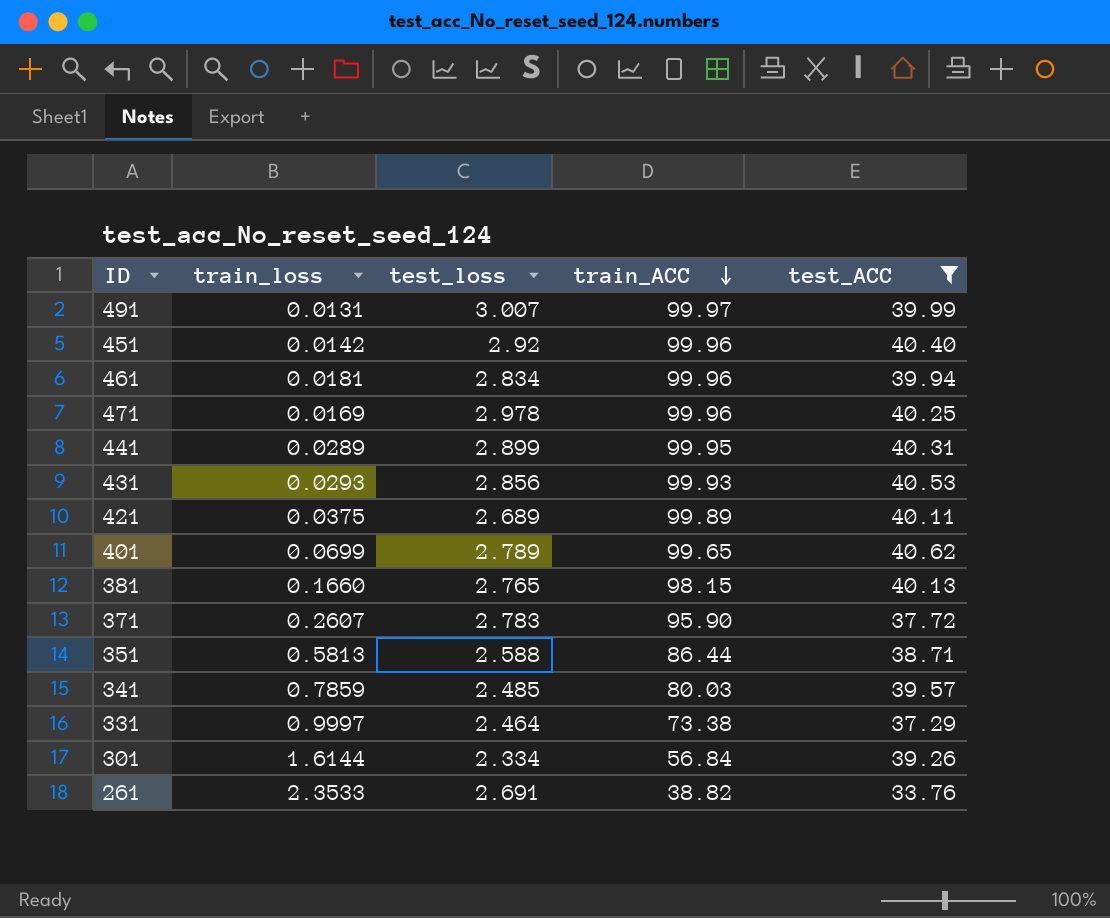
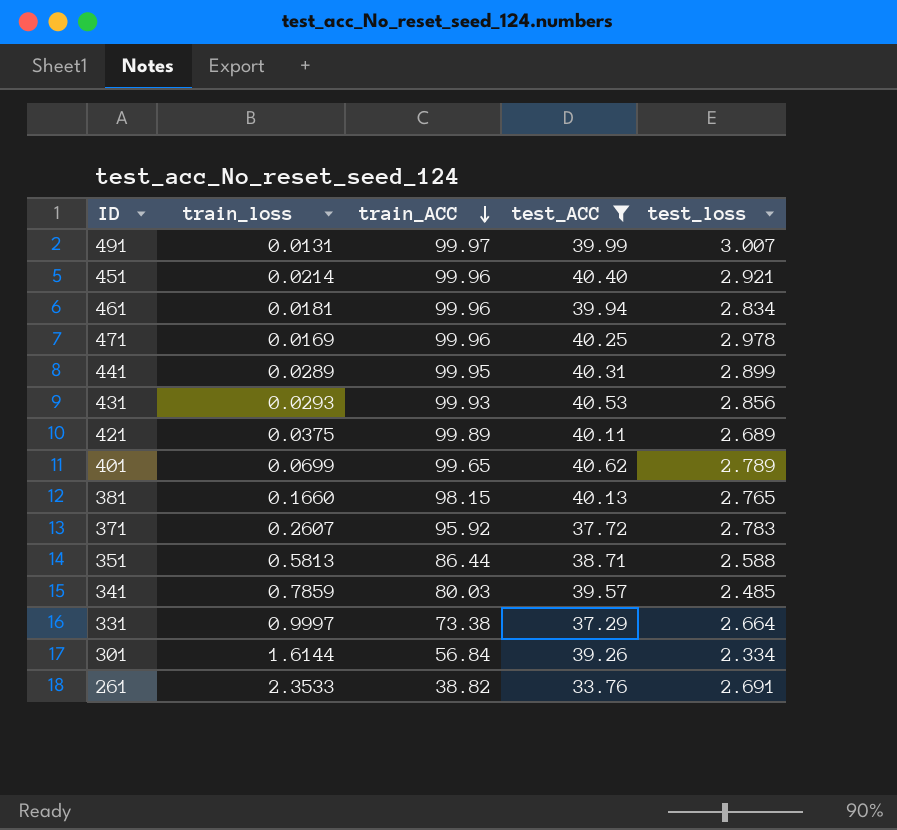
column test_loss | position: 3 -> 5
451 | train_loss: 0.0142 -> 0.0214
451 | test_loss: 2.92 -> 2.921
371 | train_ACC: 95.90 -> 95.92
331 | test_loss: 2.464 -> 2.664

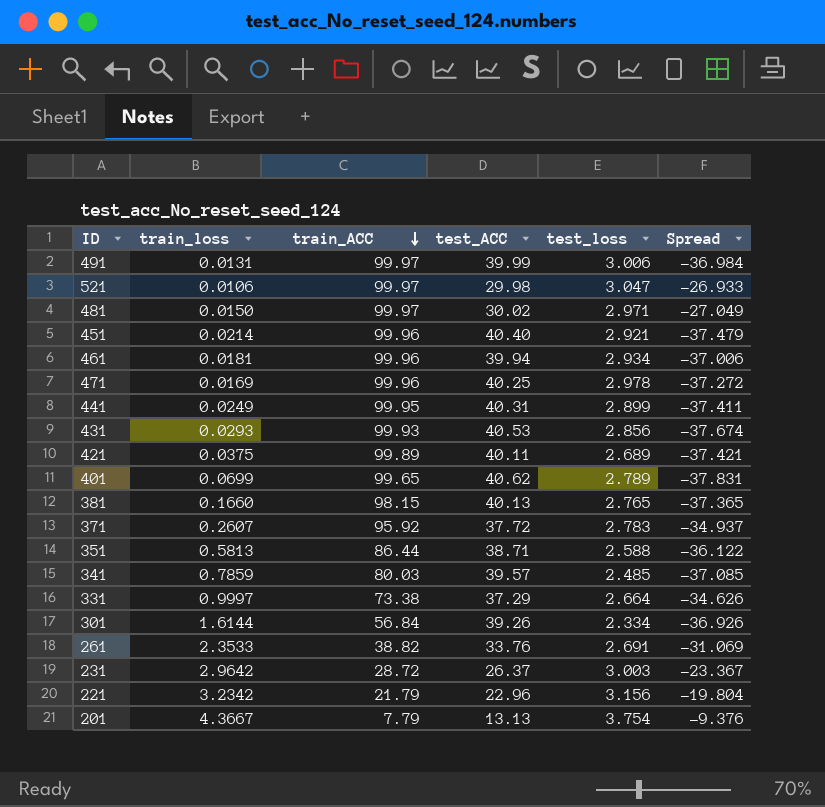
filter: test_ACC >= 33.76 -> none
column Spread | formula: none -> [test_loss] - [test_ACC]
491 | test_loss: 3.007 -> 3.006
461 | test_loss: 2.834 -> 2.934
441 | train_loss: 0.0289 -> 0.0249

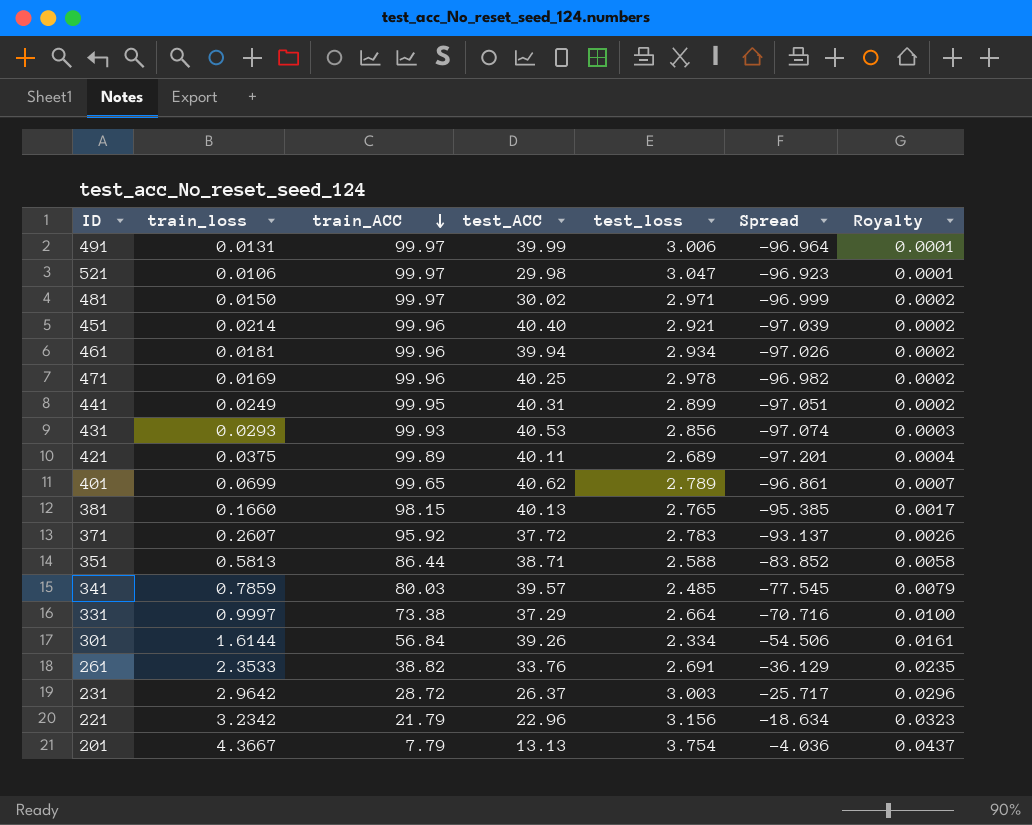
column Spread | formula: [test_loss] - [test_ACC] -> [test_loss] - [train_ACC]
column Royalty | formula: none -> [train_loss] * 0.01

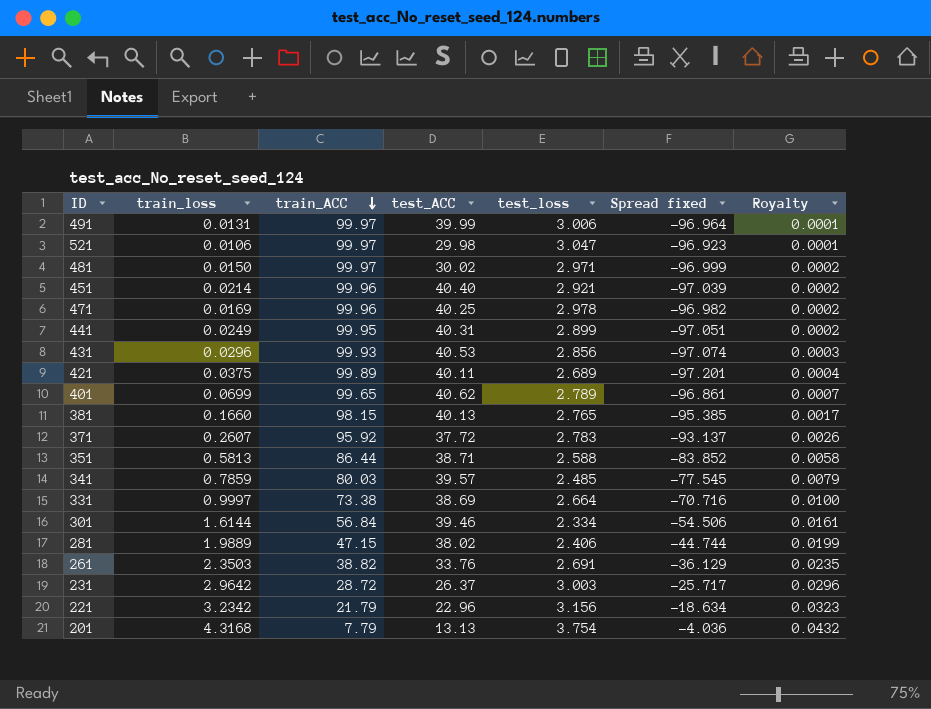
column name: Spread -> Spread fixed
row 461: 0.0181 | 99.96 | 39.94 | 2.934 | -97.026 | 0.0002 -> none
431 | train_loss: 0.0293 -> 0.0296
331 | test_ACC: 37.29 -> 38.69
301 | test_ACC: 39.26 -> 39.46
row 281: none -> 1.9889 | 47.15 | 38.02 | 2.406 | -44.744 | 0.0199
261 | train_loss: 2.3533 -> 2.3503
201 | train_loss: 4.3667 -> 4.3168
201 | Royalty: 0.0437 -> 0.0432

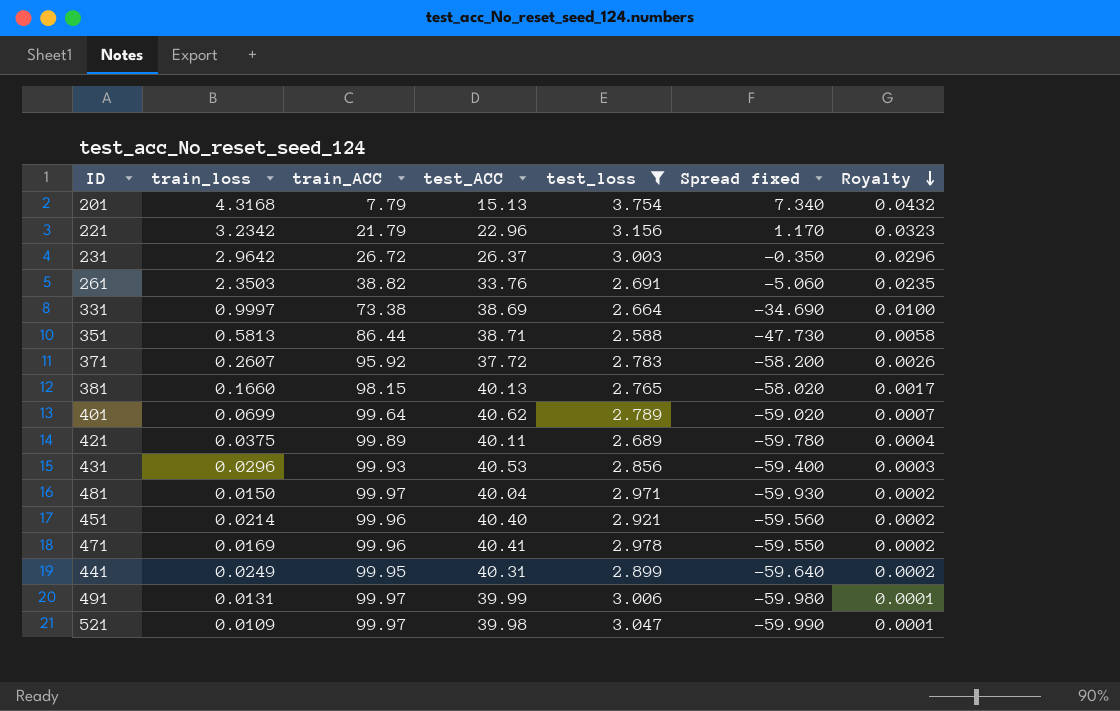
filter: none -> test_loss >= 2.588
row order: train_ACC descending -> Royalty descending
column Spread fixed | formula: [test_loss] - [train_ACC] -> [test_ACC] - [train_ACC]
201 | test_ACC: 13.13 -> 15.13
231 | train_ACC: 28.72 -> 26.72
401 | train_ACC: 99.65 -> 99.64
481 | test_ACC: 30.02 -> 40.04
471 | test_ACC: 40.25 -> 40.41
521 | train_loss: 0.0106 -> 0.0109
521 | test_ACC: 29.98 -> 39.98

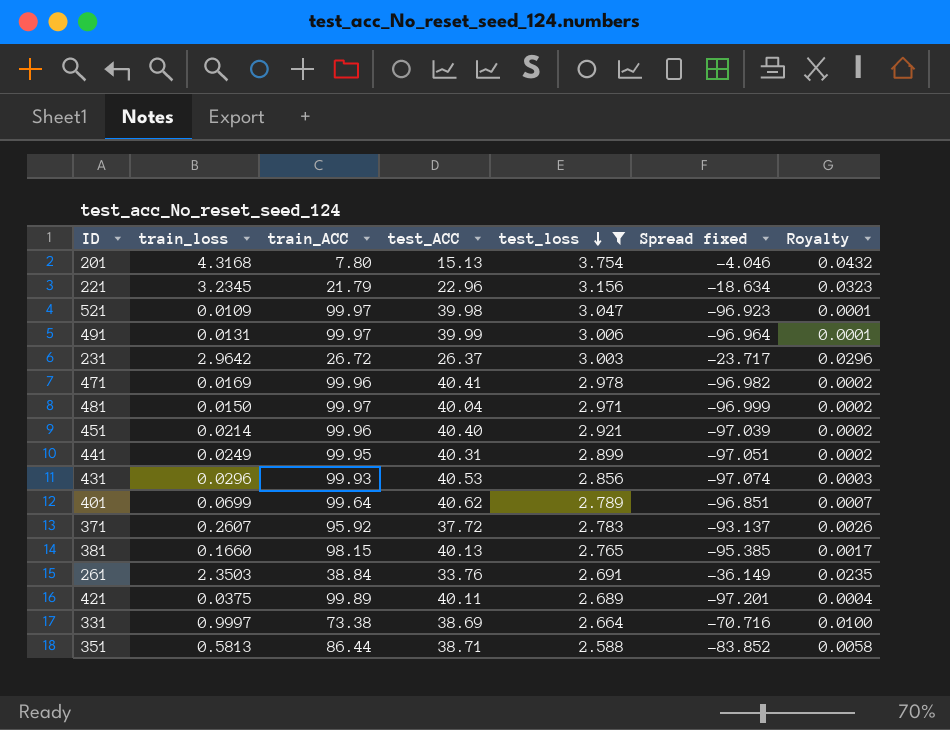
row order: Royalty descending -> test_loss descending
column Spread fixed | formula: [test_ACC] - [train_ACC] -> [test_loss] - [train_ACC]
201 | train_ACC: 7.79 -> 7.80
221 | train_loss: 3.2342 -> 3.2345
261 | train_ACC: 38.82 -> 38.84

